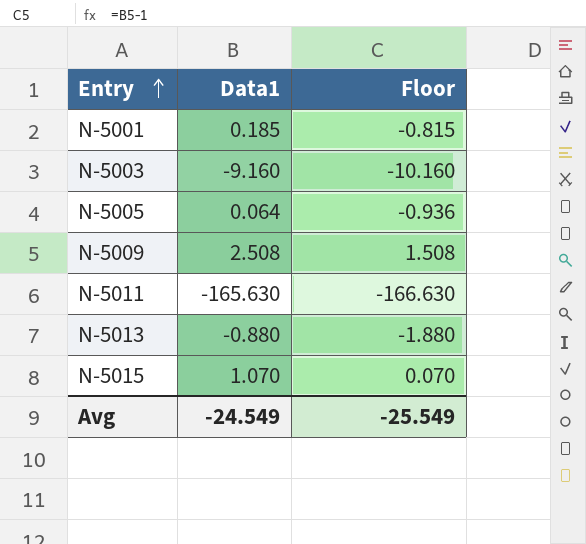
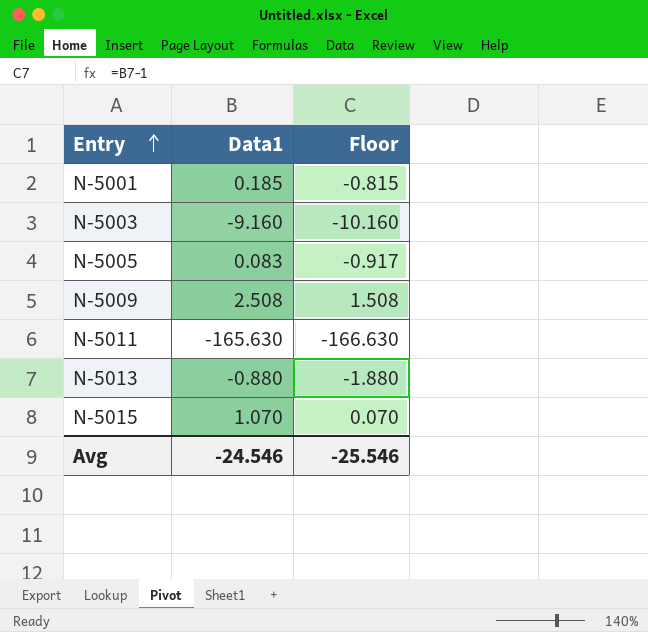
N-5005 | Data1: 0.064 -> 0.083
N-5005 | Floor: -0.936 -> -0.917
Avg | Data1: -24.549 -> -24.546
Avg | Floor: -25.549 -> -25.546

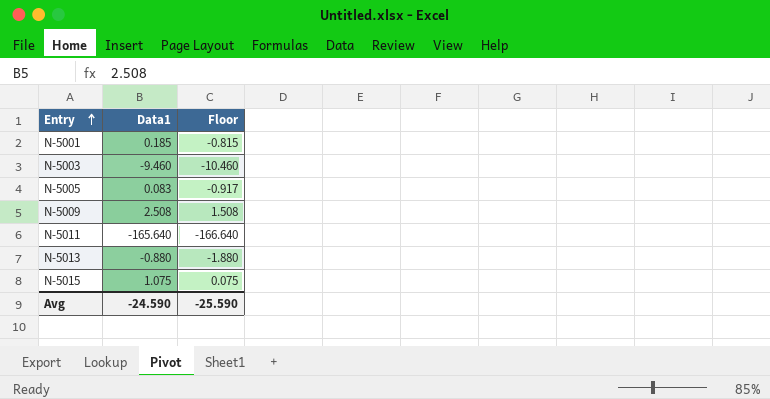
N-5003 | Data1: -9.160 -> -9.460
N-5003 | Floor: -10.160 -> -10.460
N-5011 | Data1: -165.630 -> -165.640
N-5011 | Floor: -166.630 -> -166.640
N-5015 | Data1: 1.070 -> 1.075
N-5015 | Floor: 0.070 -> 0.075
Avg | Data1: -24.546 -> -24.590
Avg | Floor: -25.546 -> -25.590

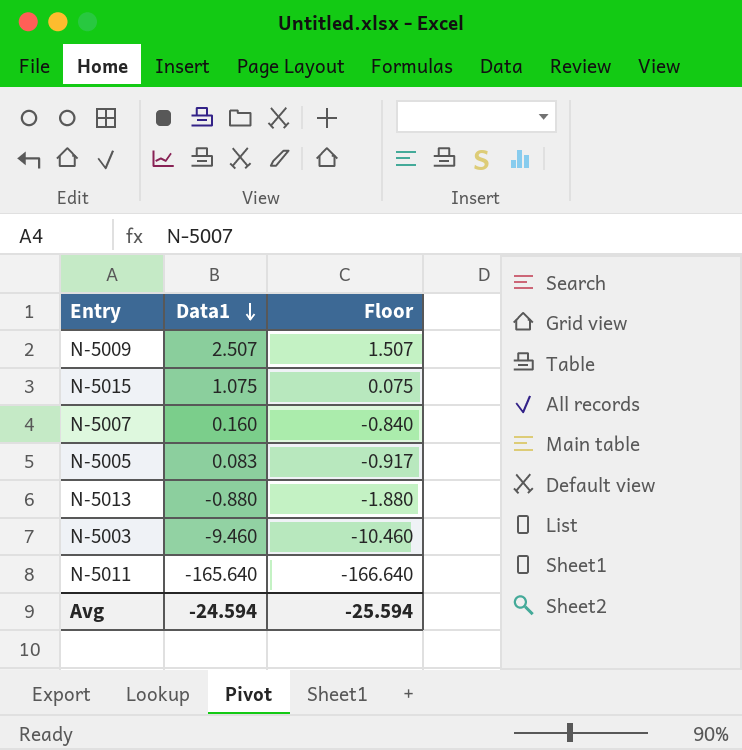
row order: Entry ascending -> Data1 descending
row N-5001: 0.185 | -0.815 -> none
N-5009 | Data1: 2.508 -> 2.507
N-5009 | Floor: 1.508 -> 1.507
row N-5007: none -> 0.160 | -0.840
Avg | Data1: -24.590 -> -24.594
Avg | Floor: -25.590 -> -25.594

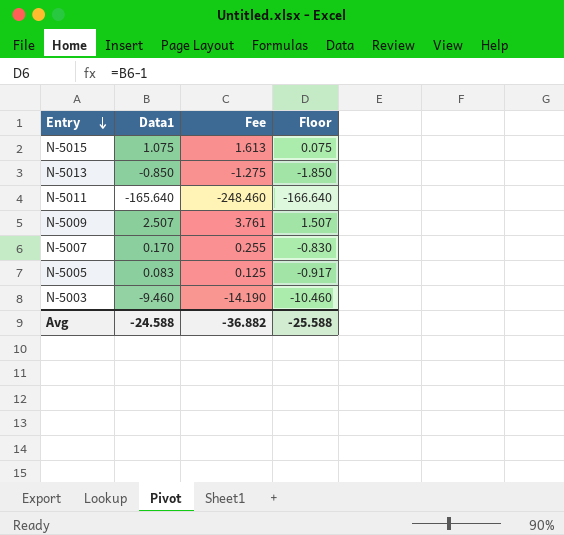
row order: Data1 descending -> Entry descending
column Fee | formula: none -> [Data1] * 1.5
N-5013 | Data1: -0.880 -> -0.850
N-5013 | Floor: -1.880 -> -1.850
N-5007 | Data1: 0.160 -> 0.170
N-5007 | Floor: -0.840 -> -0.830
Avg | Data1: -24.594 -> -24.588
Avg | Floor: -25.594 -> -25.588

